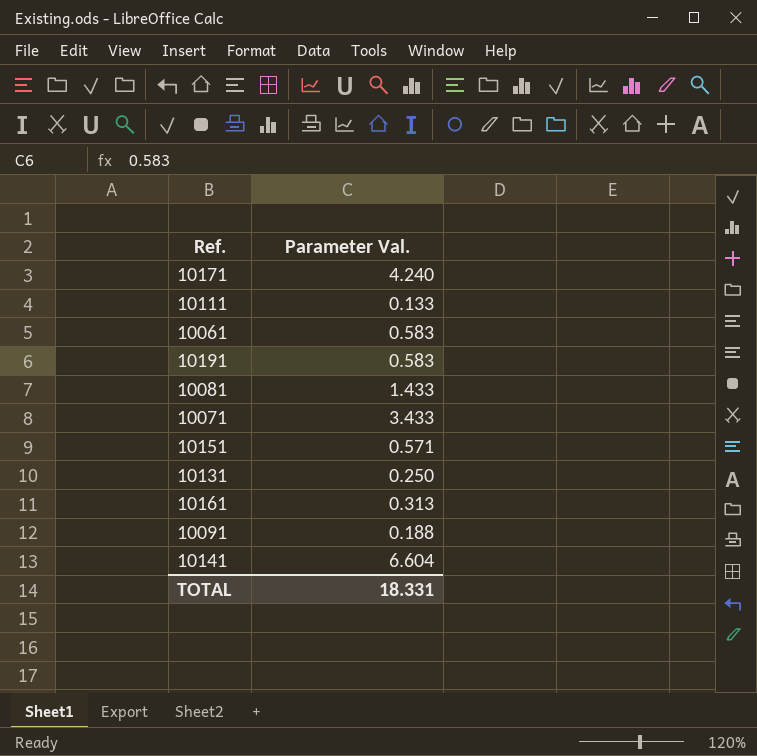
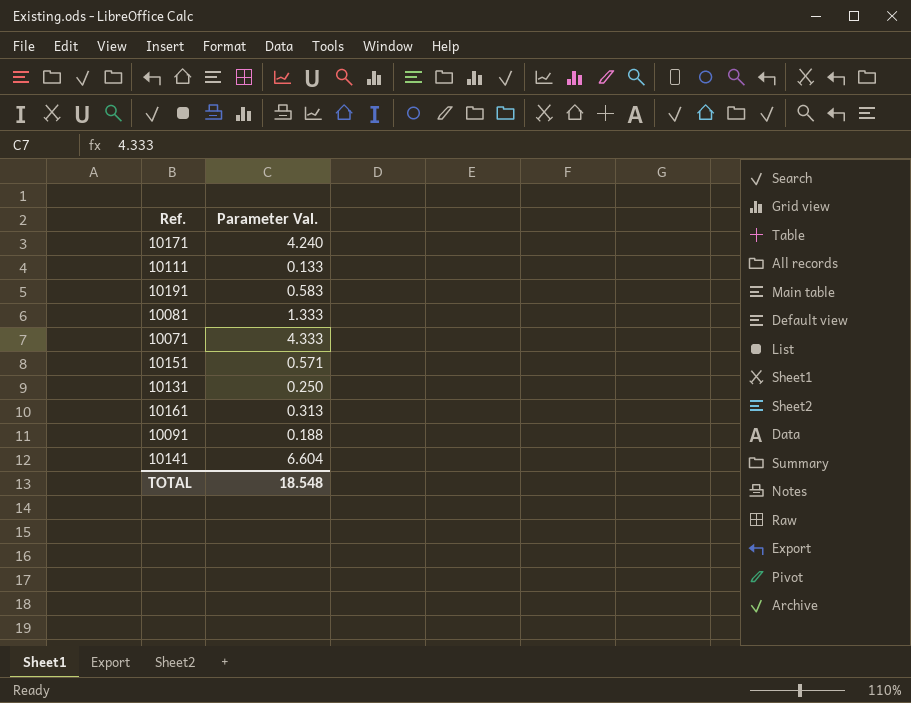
row 10061: 0.583 -> none
10081 | Parameter Val.: 1.433 -> 1.333
10071 | Parameter Val.: 3.433 -> 4.333
TOTAL | Parameter Val.: 18.331 -> 18.548

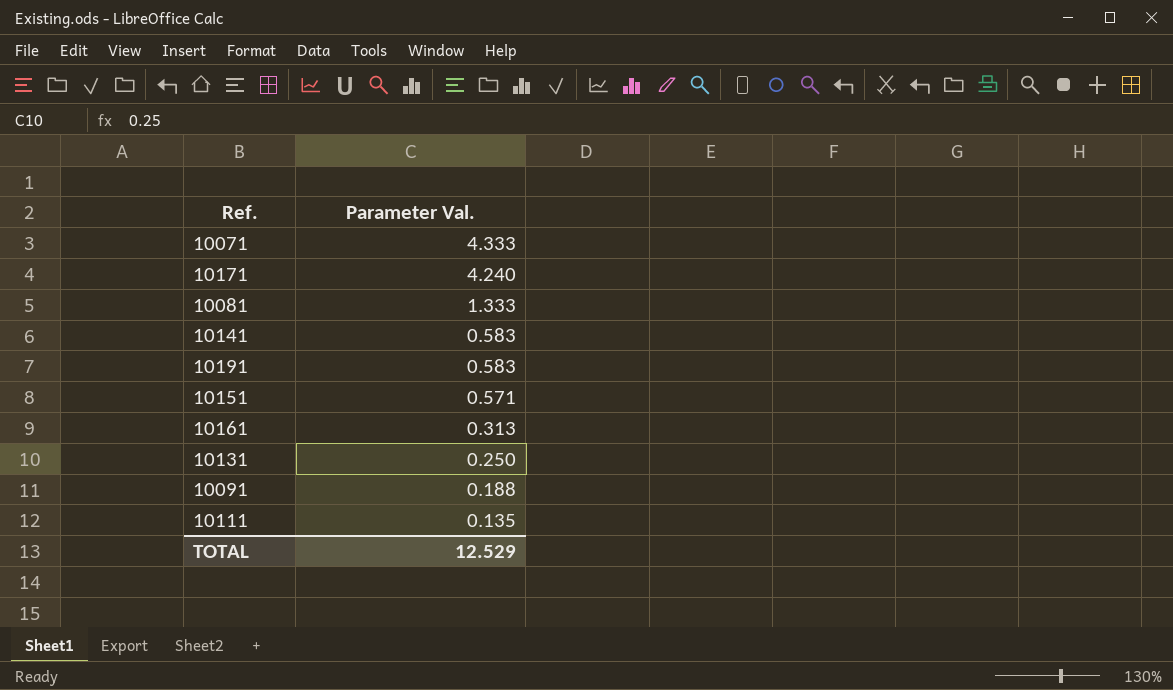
row order: none -> Parameter Val. descending
10141 | Parameter Val.: 6.604 -> 0.583
10111 | Parameter Val.: 0.133 -> 0.135
TOTAL | Parameter Val.: 18.548 -> 12.529

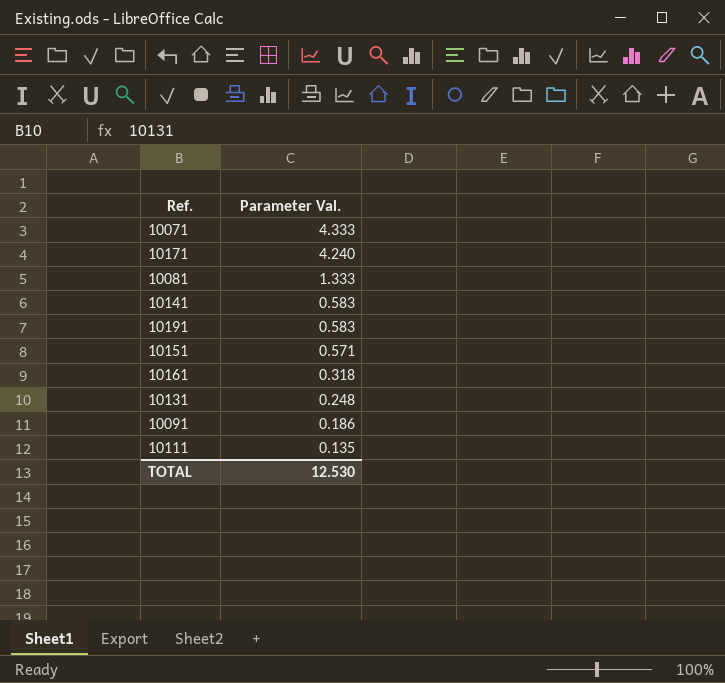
10161 | Parameter Val.: 0.313 -> 0.318
10131 | Parameter Val.: 0.250 -> 0.248
10091 | Parameter Val.: 0.188 -> 0.186
TOTAL | Parameter Val.: 12.529 -> 12.530

